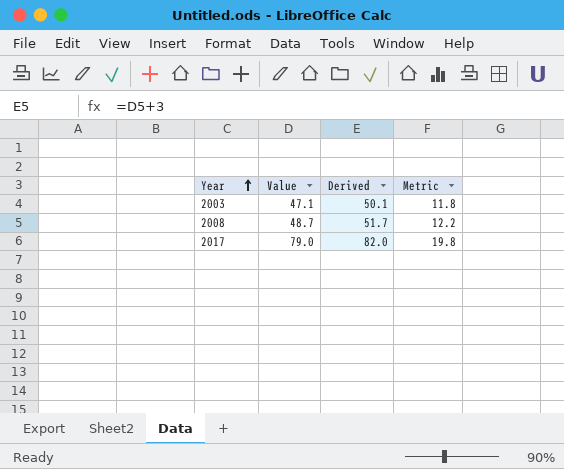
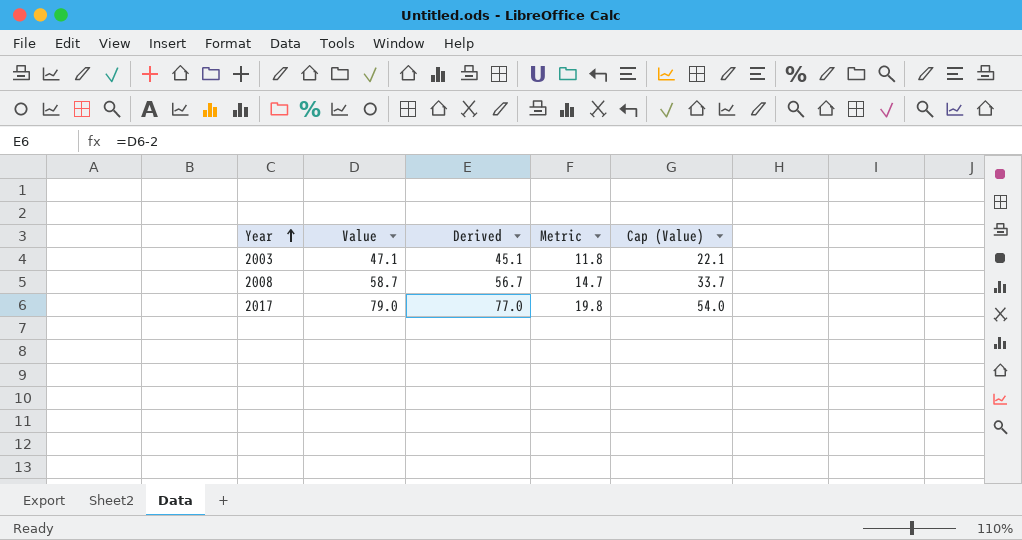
column Derived | formula: [Value] + 3 -> [Value] - 2
column Cap (Value) | formula: none -> [Value] - 25
2008 | Value: 48.7 -> 58.7
2008 | Metric: 12.2 -> 14.7

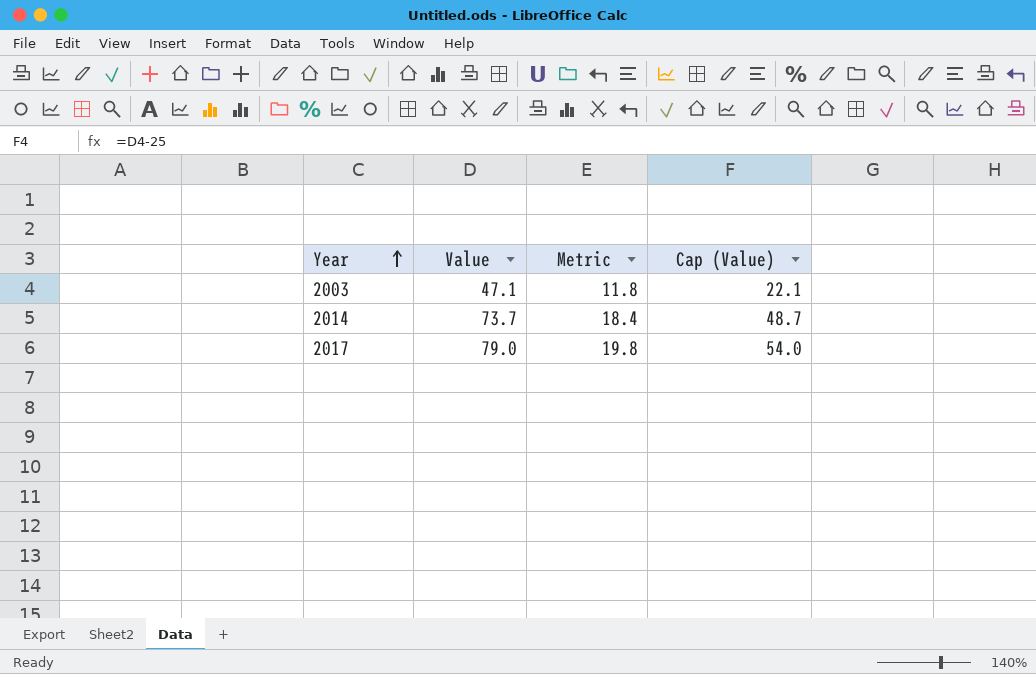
column Derived | formula: [Value] - 2 -> none
row 2008: 58.7 | 56.7 | 14.7 | 33.7 -> none
row 2014: none -> 73.7 | 18.4 | 48.7

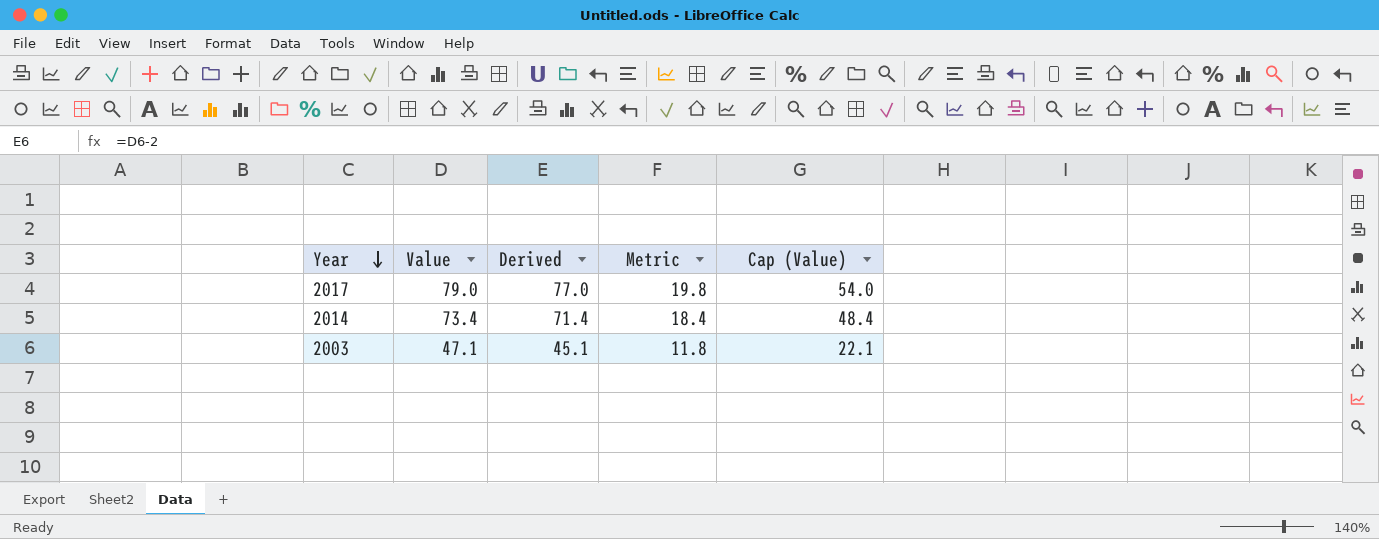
row order: Year ascending -> Year descending
column Derived | formula: none -> [Value] - 2
2014 | Value: 73.7 -> 73.4
2014 | Cap (Value): 48.7 -> 48.4

